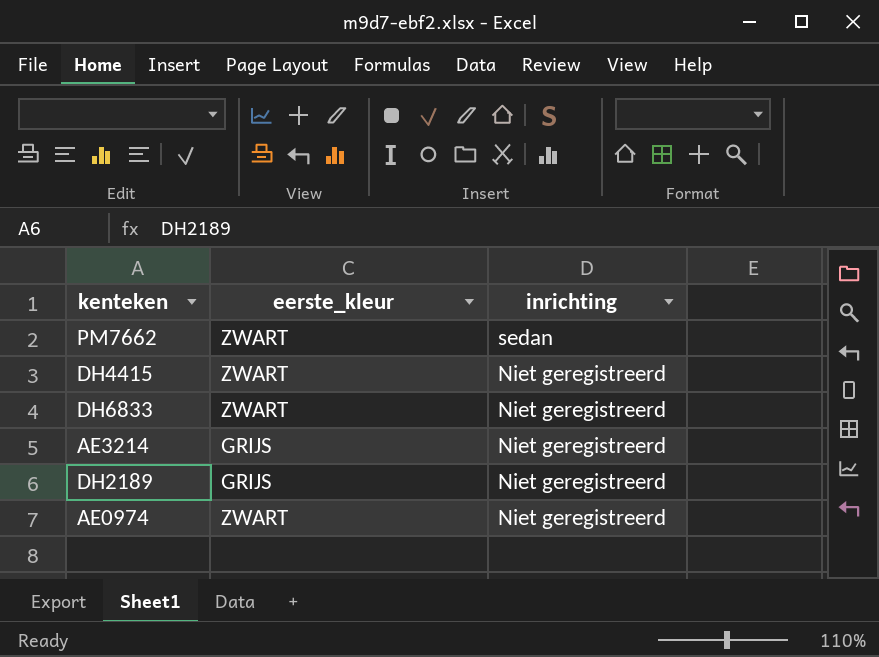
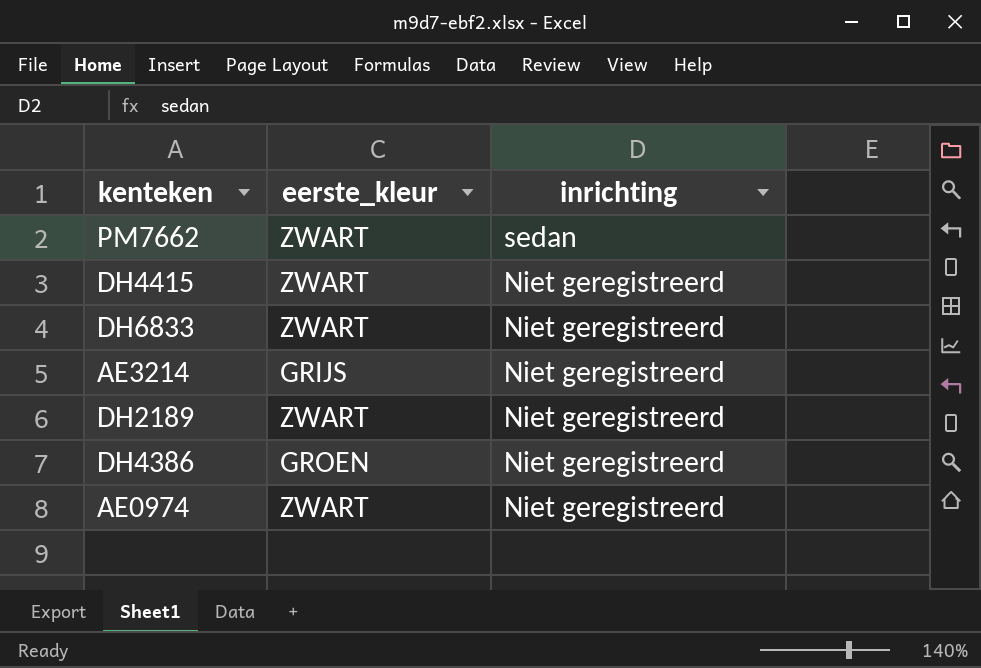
DH2189 | eerste_kleur: GRIJS -> ZWART
row DH4386: none -> GROEN | Niet geregistreerd

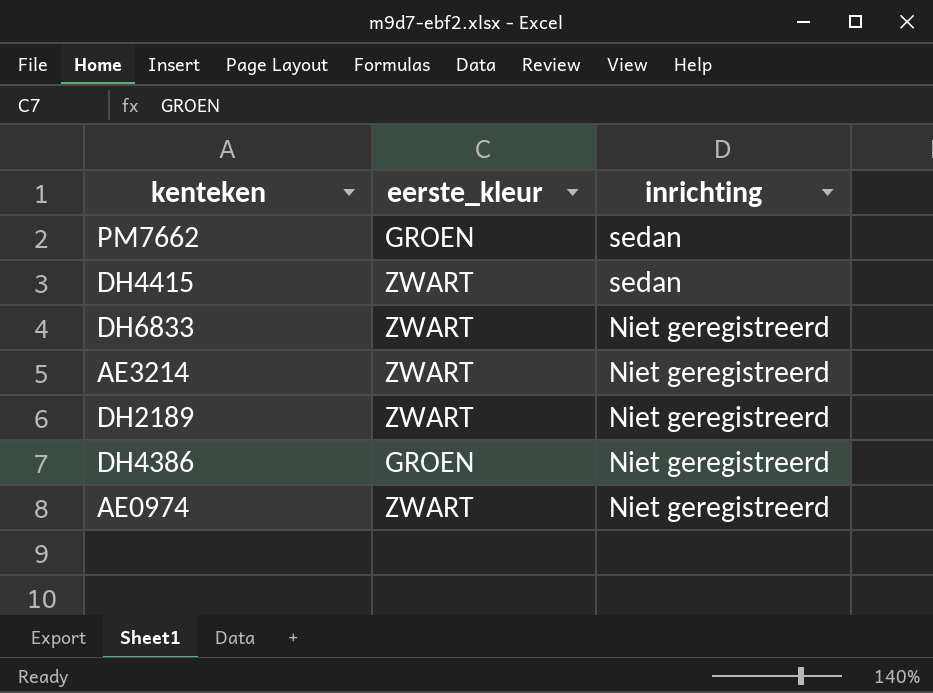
PM7662 | eerste_kleur: ZWART -> GROEN
DH4415 | inrichting: Niet geregistreerd -> sedan
AE3214 | eerste_kleur: GRIJS -> ZWART

